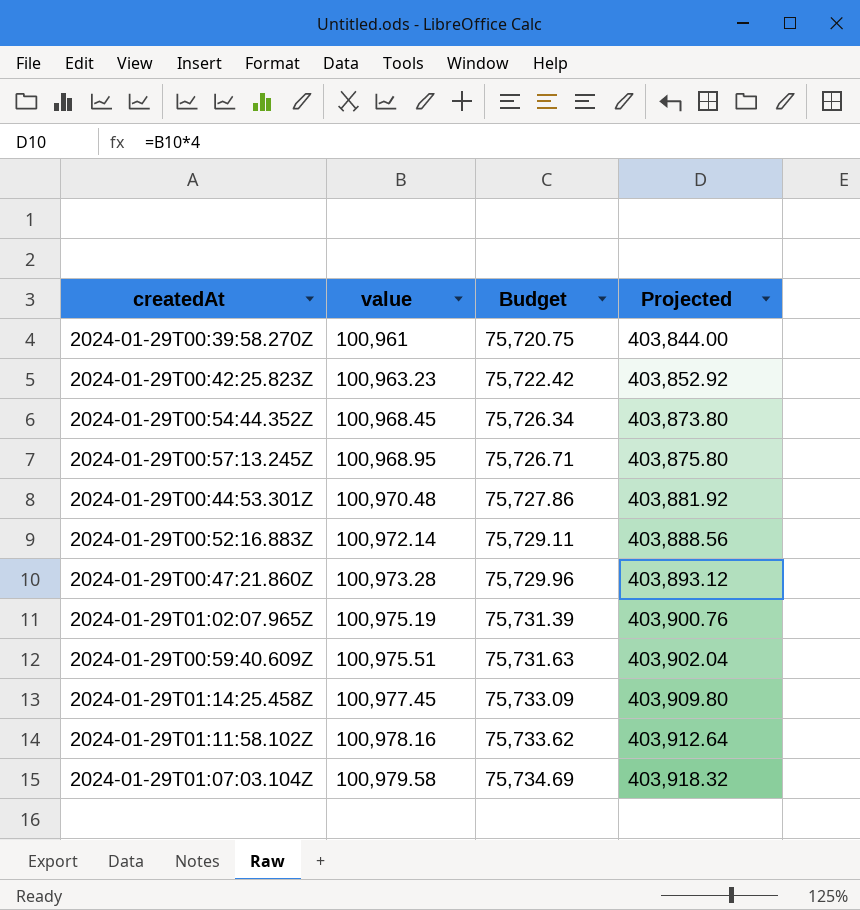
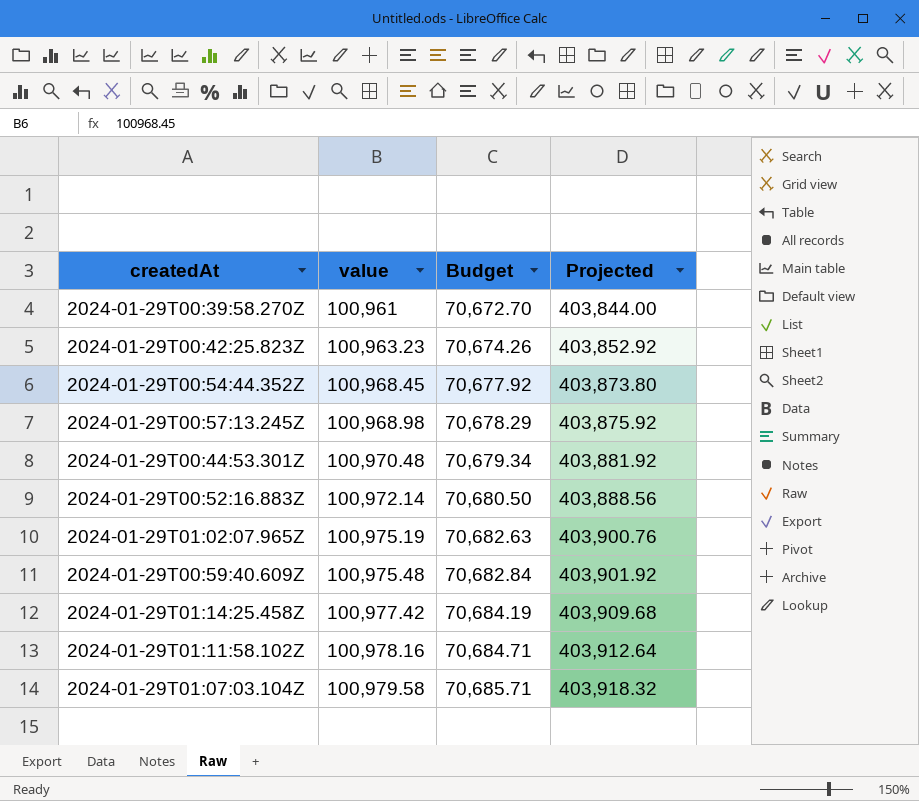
column Budget | formula: [value] * 0.75 -> [value] * 0.7
row 2024-01-29T00:47:21.860Z: 100,973.28 | 75,729.96 | 403,893.12 -> none
2024-01-29T00:57:13.245Z | value: 100,968.95 -> 100,968.98
2024-01-29T00:57:13.245Z | Projected: 403,875.80 -> 403,875.92
2024-01-29T00:59:40.609Z | value: 100,975.51 -> 100,975.48
2024-01-29T00:59:40.609Z | Projected: 403,902.04 -> 403,901.92
2024-01-29T01:14:25.458Z | value: 100,977.45 -> 100,977.42
2024-01-29T01:14:25.458Z | Projected: 403,909.80 -> 403,909.68

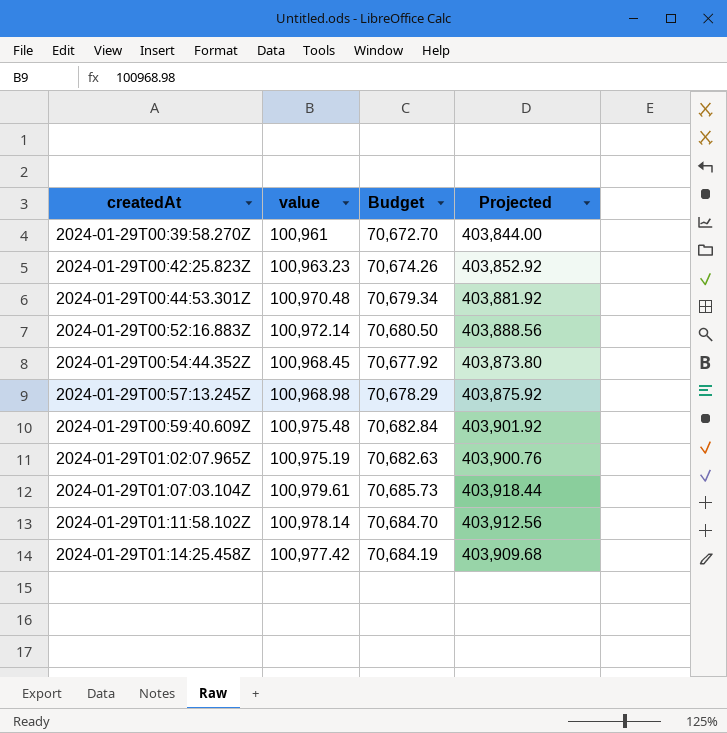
row order: value ascending -> createdAt ascending
2024-01-29T01:07:03.104Z | value: 100,979.58 -> 100,979.61
2024-01-29T01:07:03.104Z | Budget: 70,685.71 -> 70,685.73
2024-01-29T01:07:03.104Z | Projected: 403,918.32 -> 403,918.44
2024-01-29T01:11:58.102Z | value: 100,978.16 -> 100,978.14
2024-01-29T01:11:58.102Z | Budget: 70,684.71 -> 70,684.70
2024-01-29T01:11:58.102Z | Projected: 403,912.64 -> 403,912.56

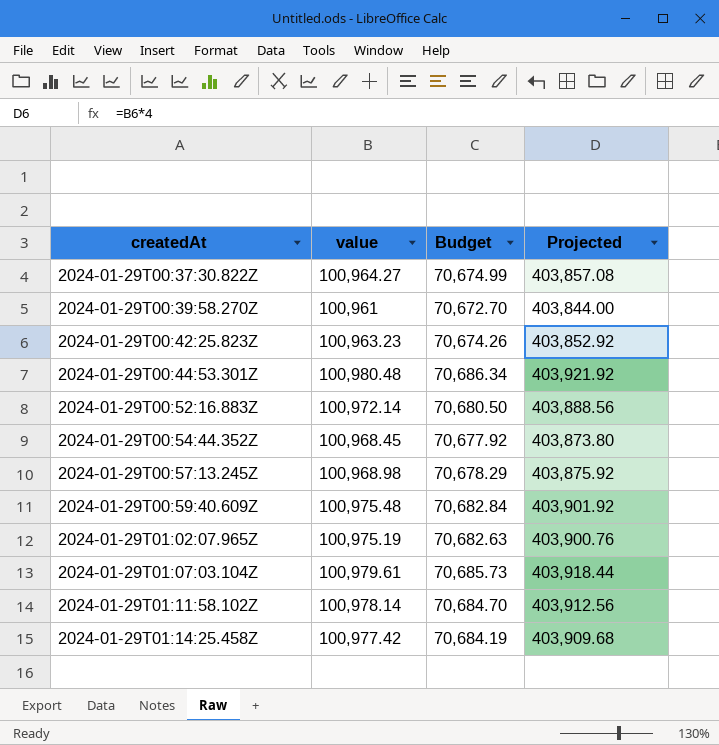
row 2024-01-29T00:37:30.822Z: none -> 100,964.27 | 70,674.99 | 403,857.08
2024-01-29T00:44:53.301Z | value: 100,970.48 -> 100,980.48
2024-01-29T00:44:53.301Z | Budget: 70,679.34 -> 70,686.34
2024-01-29T00:44:53.301Z | Projected: 403,881.92 -> 403,921.92

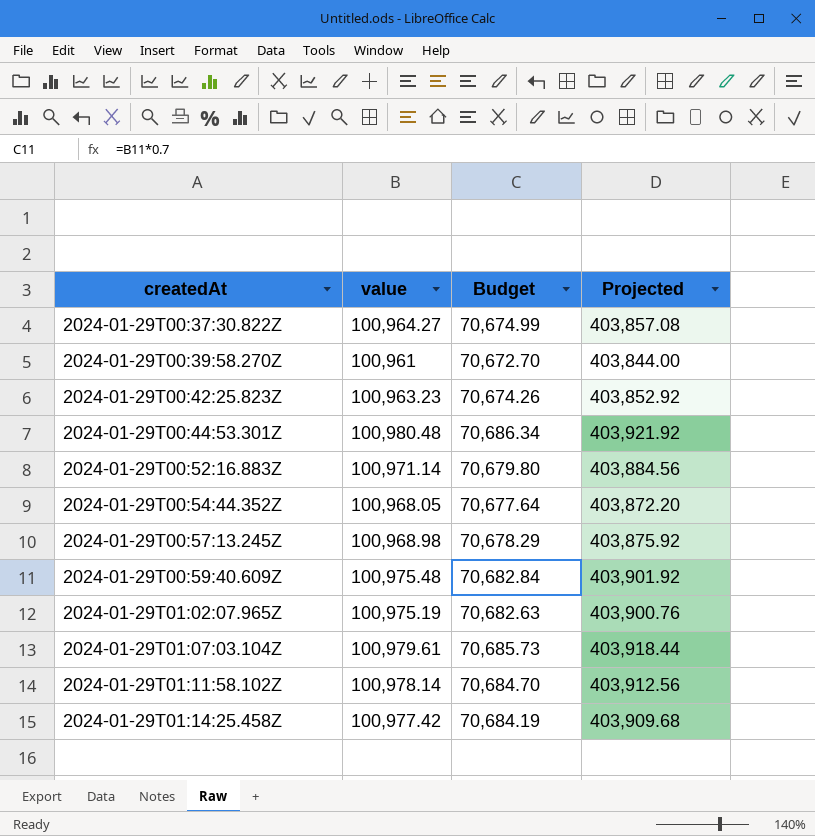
2024-01-29T00:52:16.883Z | value: 100,972.14 -> 100,971.14
2024-01-29T00:52:16.883Z | Budget: 70,680.50 -> 70,679.80
2024-01-29T00:52:16.883Z | Projected: 403,888.56 -> 403,884.56
2024-01-29T00:54:44.352Z | value: 100,968.45 -> 100,968.05
2024-01-29T00:54:44.352Z | Budget: 70,677.92 -> 70,677.64
2024-01-29T00:54:44.352Z | Projected: 403,873.80 -> 403,872.20

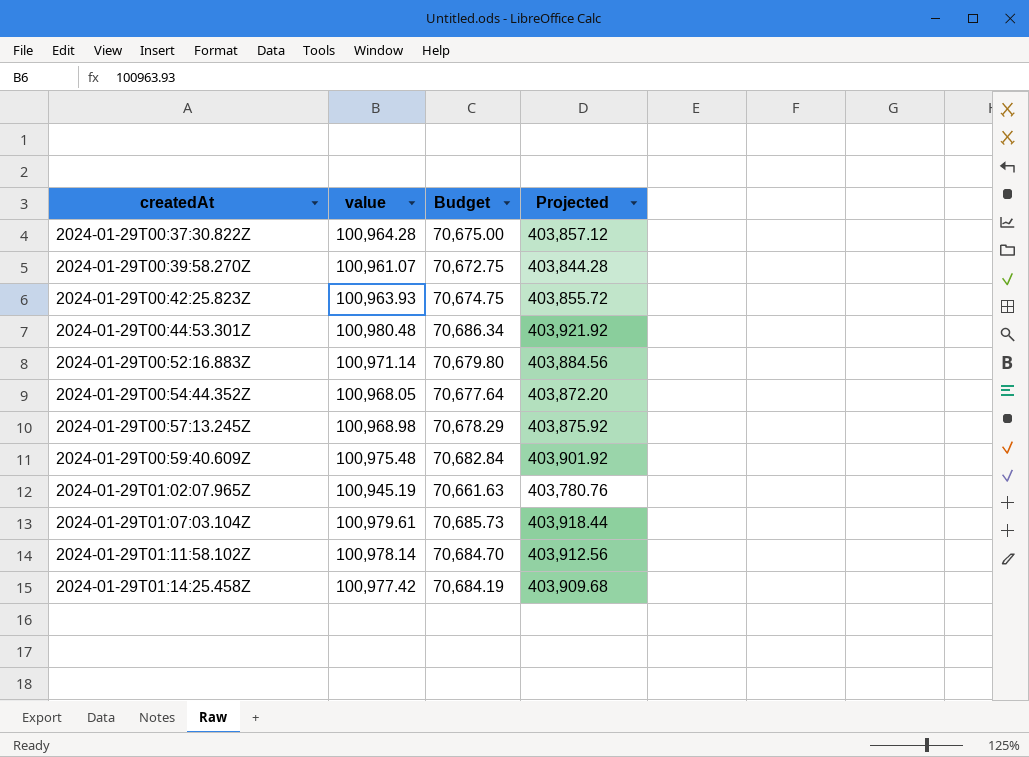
2024-01-29T00:37:30.822Z | value: 100,964.27 -> 100,964.28
2024-01-29T00:37:30.822Z | Budget: 70,674.99 -> 70,675.00
2024-01-29T00:37:30.822Z | Projected: 403,857.08 -> 403,857.12
2024-01-29T00:39:58.270Z | value: 100,961 -> 100,961.07
2024-01-29T00:39:58.270Z | Budget: 70,672.70 -> 70,672.75
2024-01-29T00:39:58.270Z | Projected: 403,844.00 -> 403,844.28
2024-01-29T00:42:25.823Z | value: 100,963.23 -> 100,963.93
2024-01-29T00:42:25.823Z | Budget: 70,674.26 -> 70,674.75
2024-01-29T00:42:25.823Z | Projected: 403,852.92 -> 403,855.72
2024-01-29T01:02:07.965Z | value: 100,975.19 -> 100,945.19
2024-01-29T01:02:07.965Z | Budget: 70,682.63 -> 70,661.63
2024-01-29T01:02:07.965Z | Projected: 403,900.76 -> 403,780.76

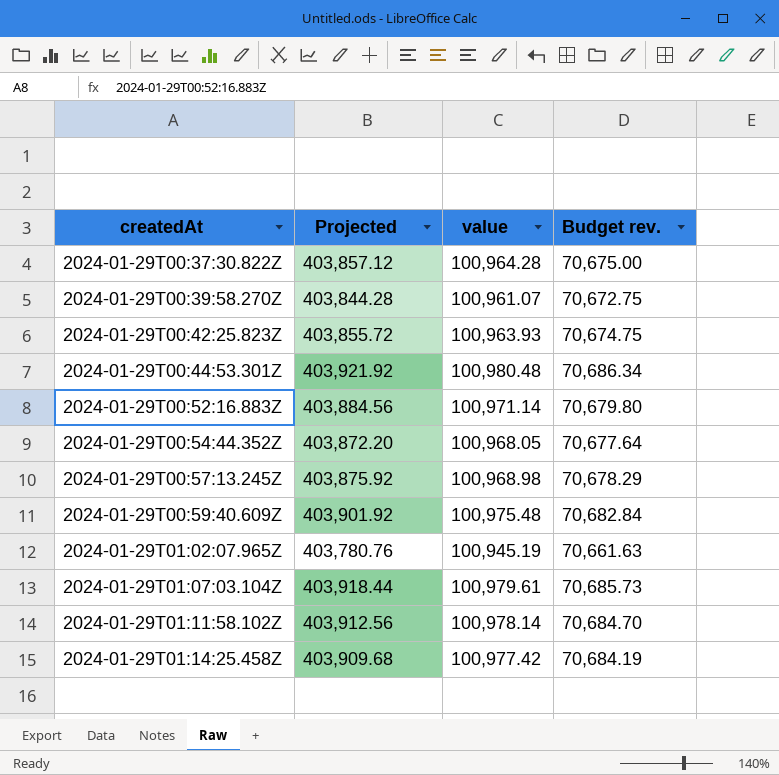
column Projected | position: 4 -> 2
column name: Budget -> Budget rev.

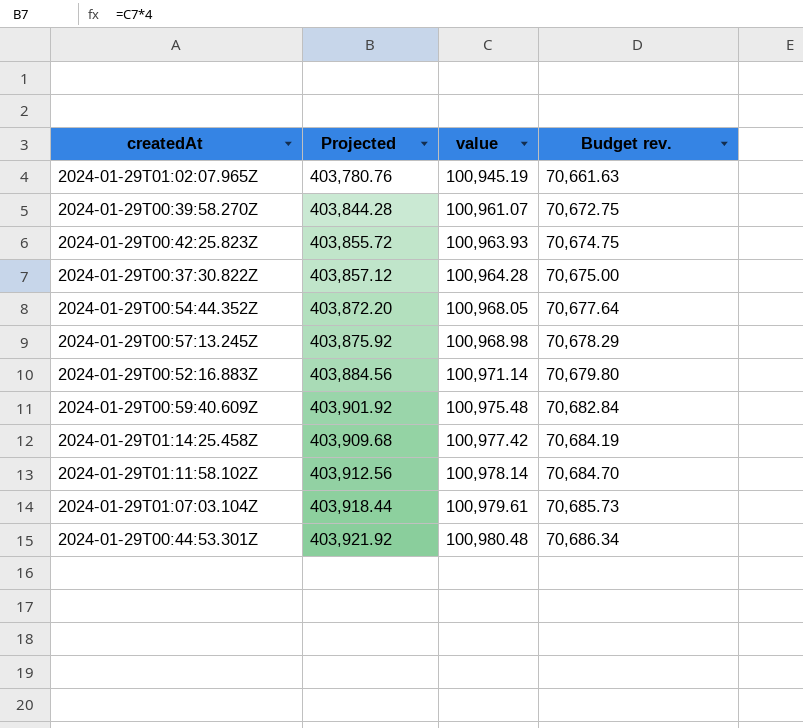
row order: createdAt ascending -> Projected ascending

